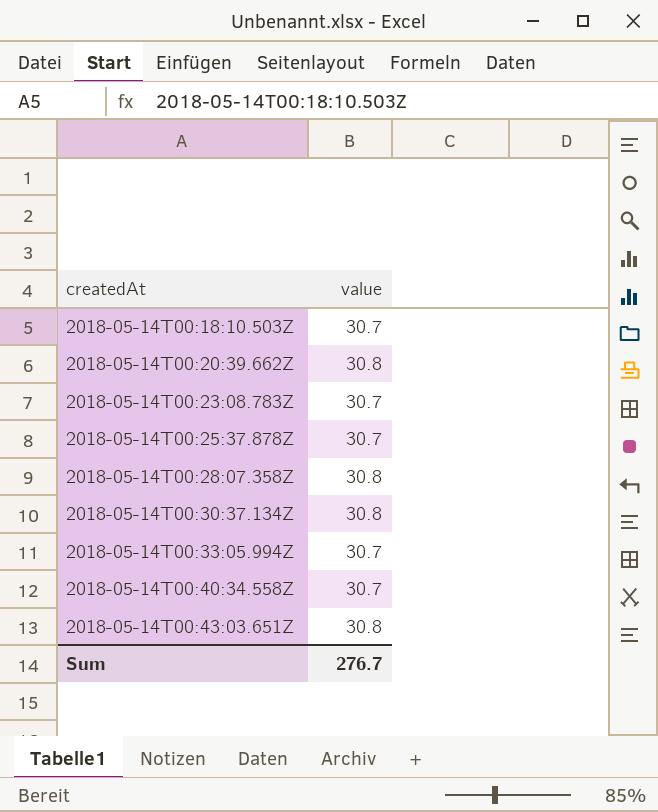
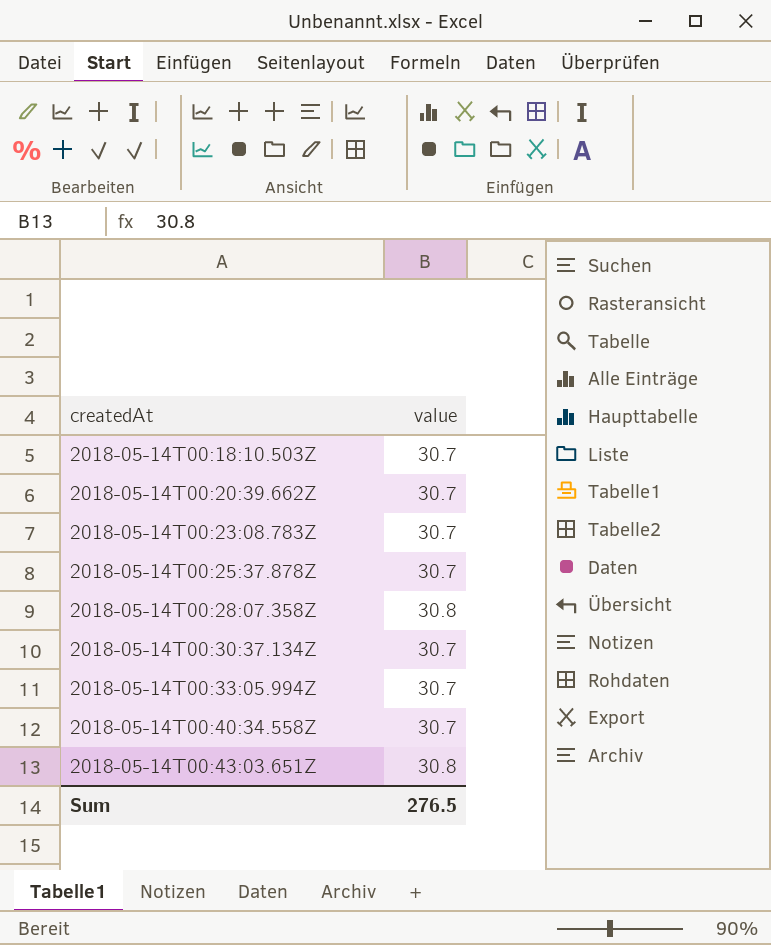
2018-05-14T00:20:39.662Z | value: 30.8 -> 30.7
2018-05-14T00:30:37.134Z | value: 30.8 -> 30.7
Sum | value: 276.7 -> 276.5

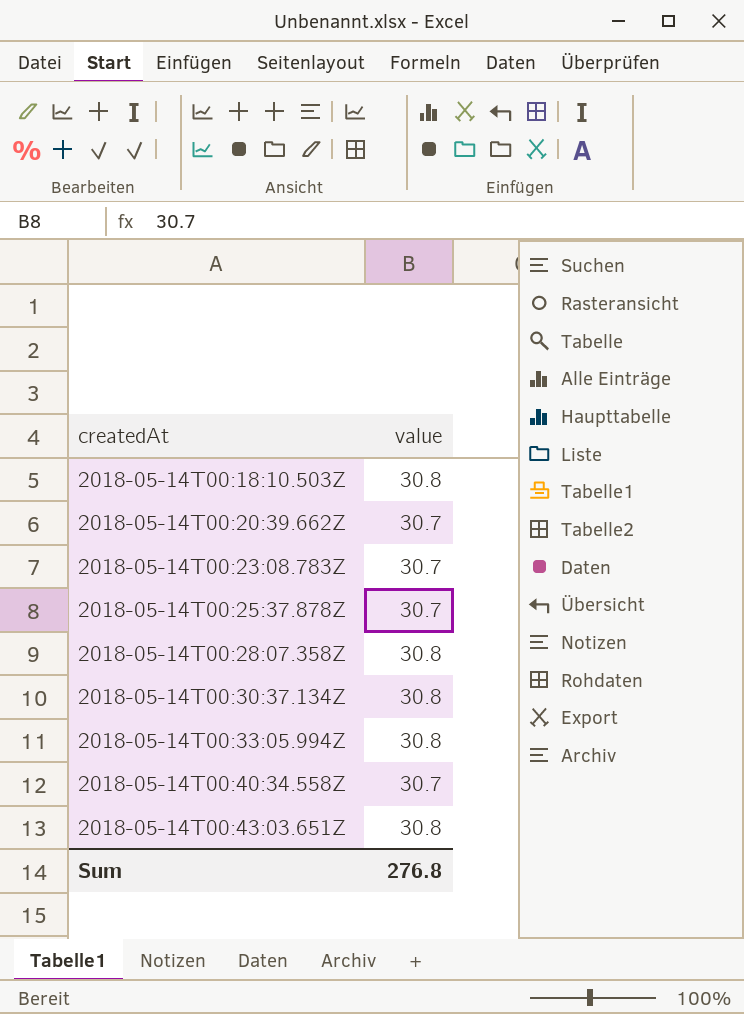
2018-05-14T00:18:10.503Z | value: 30.7 -> 30.8
2018-05-14T00:30:37.134Z | value: 30.7 -> 30.8
2018-05-14T00:33:05.994Z | value: 30.7 -> 30.8
Sum | value: 276.5 -> 276.8

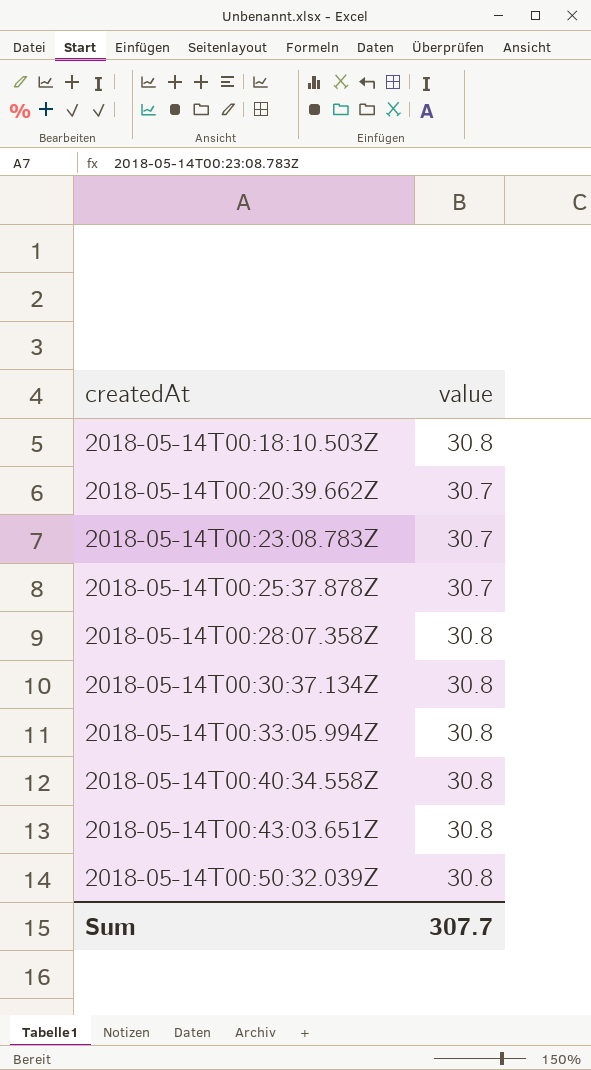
2018-05-14T00:40:34.558Z | value: 30.7 -> 30.8
row 2018-05-14T00:50:32.039Z: none -> 30.8
Sum | value: 276.8 -> 307.7

